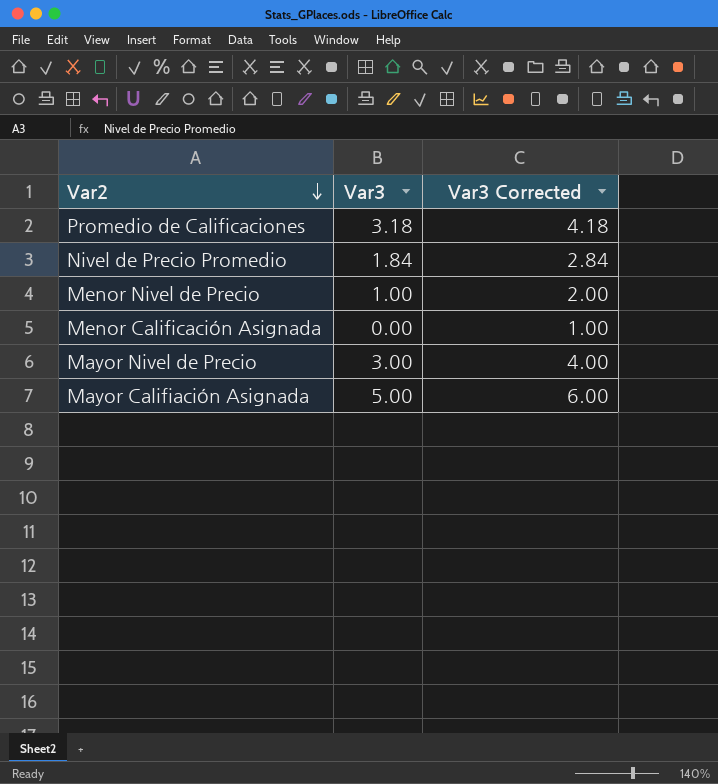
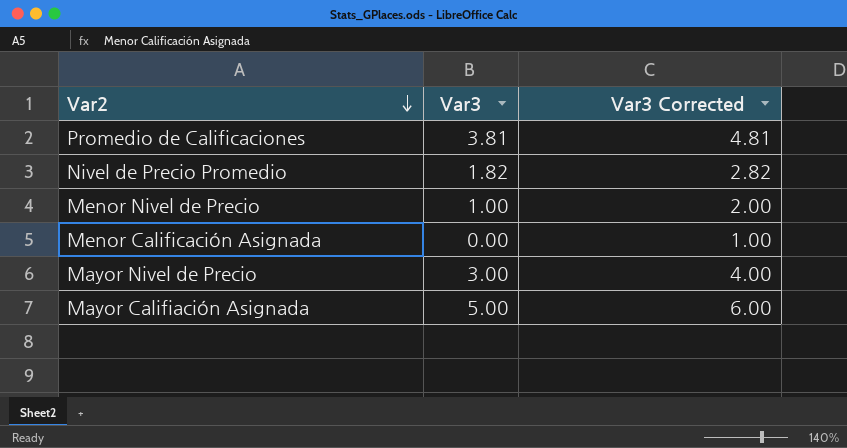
Promedio de Calificaciones | Var3: 3.18 -> 3.81
Promedio de Calificaciones | Var3 Corrected: 4.18 -> 4.81
Nivel de Precio Promedio | Var3: 1.84 -> 1.82
Nivel de Precio Promedio | Var3 Corrected: 2.84 -> 2.82

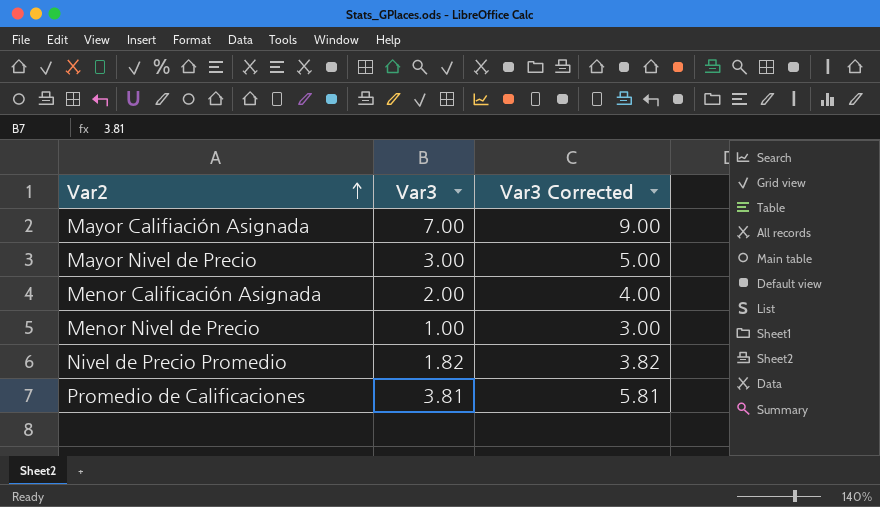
row order: Var2 descending -> Var2 ascending
column Var3 Corrected | formula: [Var3] + 1 -> [Var3] + 2
Mayor Califiación Asignada | Var3: 5.00 -> 7.00
Menor Calificación Asignada | Var3: 0.00 -> 2.00

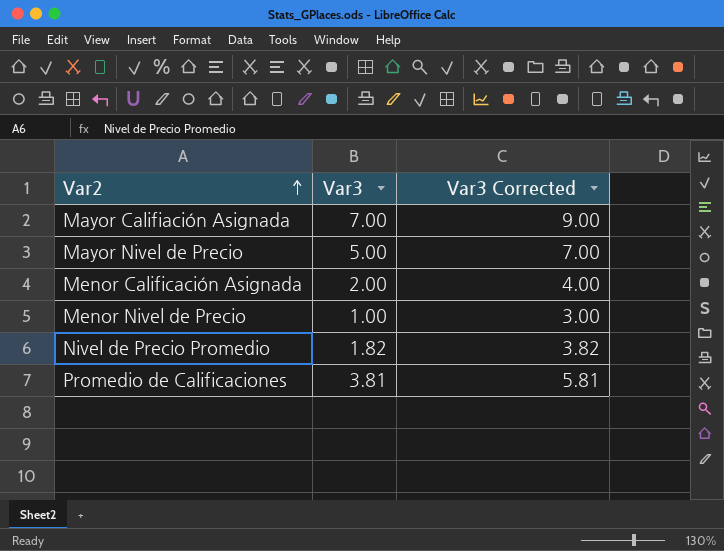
Mayor Nivel de Precio | Var3: 3.00 -> 5.00
Mayor Nivel de Precio | Var3 Corrected: 5.00 -> 7.00

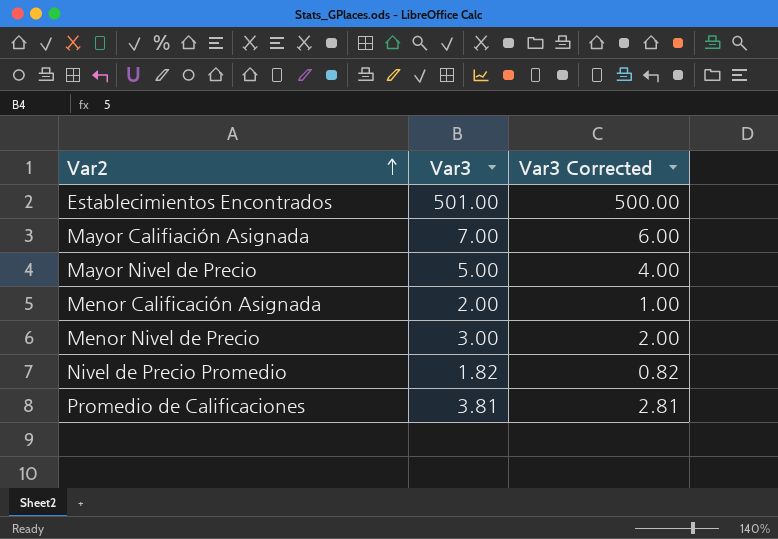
column Var3 Corrected | formula: [Var3] + 2 -> [Var3] - 1
row Establecimientos Encontrados: none -> 501.00 | 500.00
Menor Nivel de Precio | Var3: 1.00 -> 3.00

